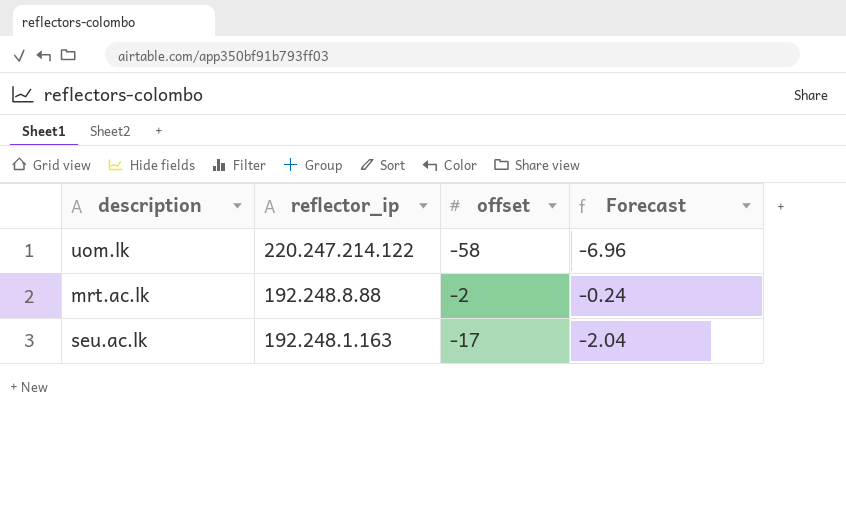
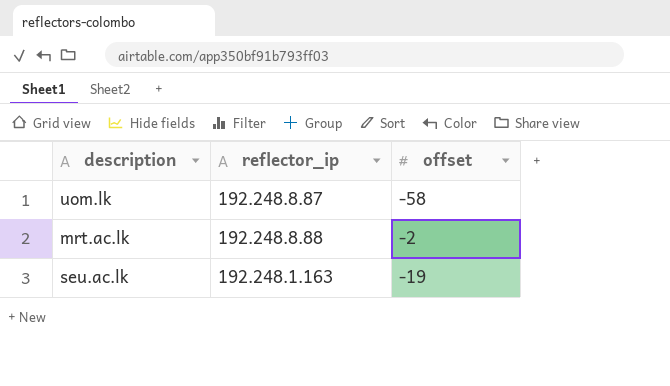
column Forecast | formula: [offset] * 0.12 -> none
uom.lk | reflector_ip: 220.247.214.122 -> 192.248.8.87
seu.ac.lk | offset: -17 -> -19

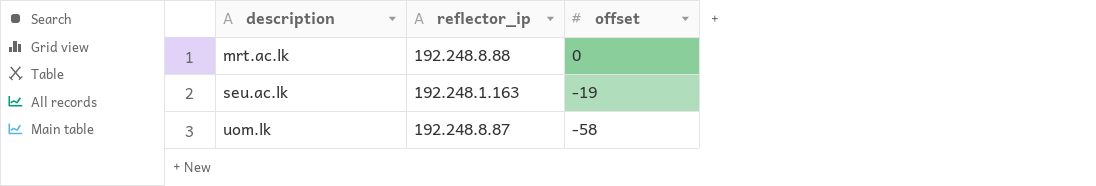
row order: none -> description ascending
mrt.ac.lk | offset: -2 -> 0

